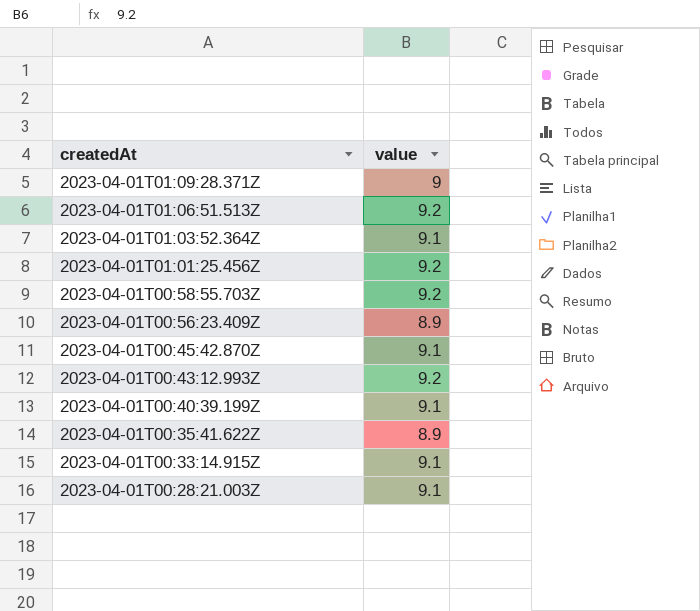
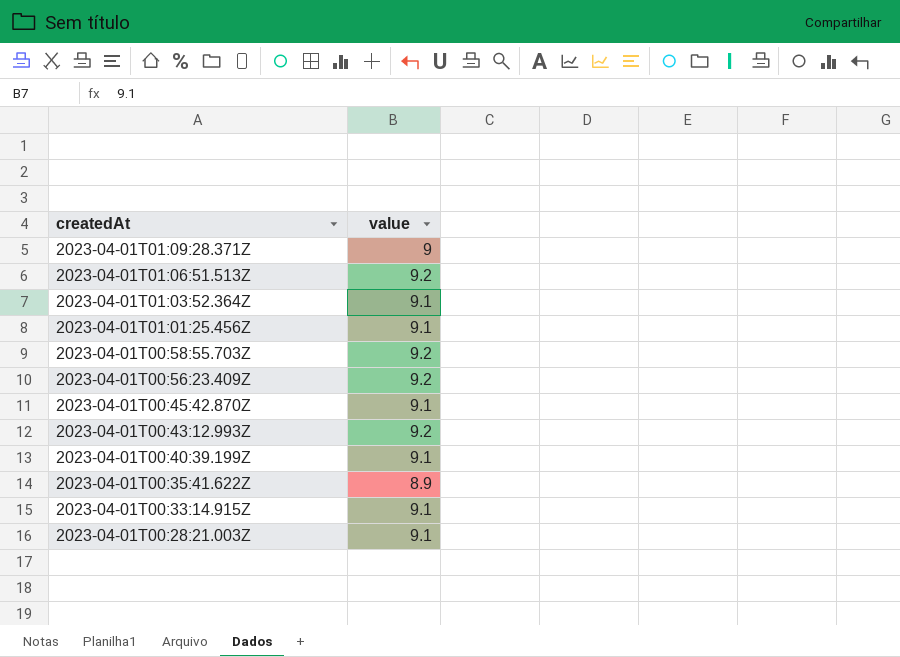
2023-04-01T01:01:25.456Z | value: 9.2 -> 9.1
2023-04-01T00:56:23.409Z | value: 8.9 -> 9.2

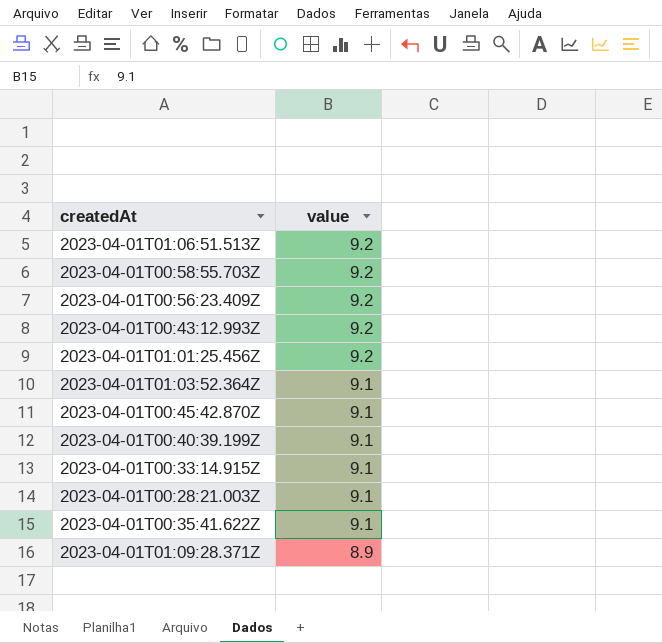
row order: createdAt descending -> value descending
2023-04-01T01:01:25.456Z | value: 9.1 -> 9.2
2023-04-01T00:35:41.622Z | value: 8.9 -> 9.1
2023-04-01T01:09:28.371Z | value: 9 -> 8.9

